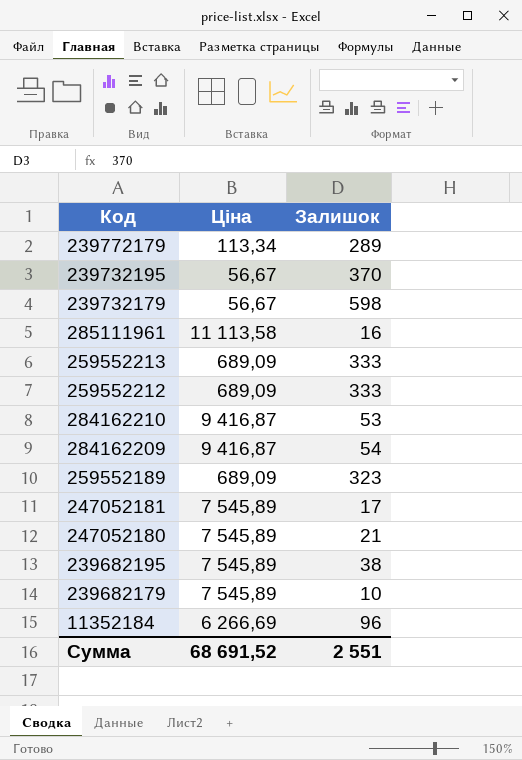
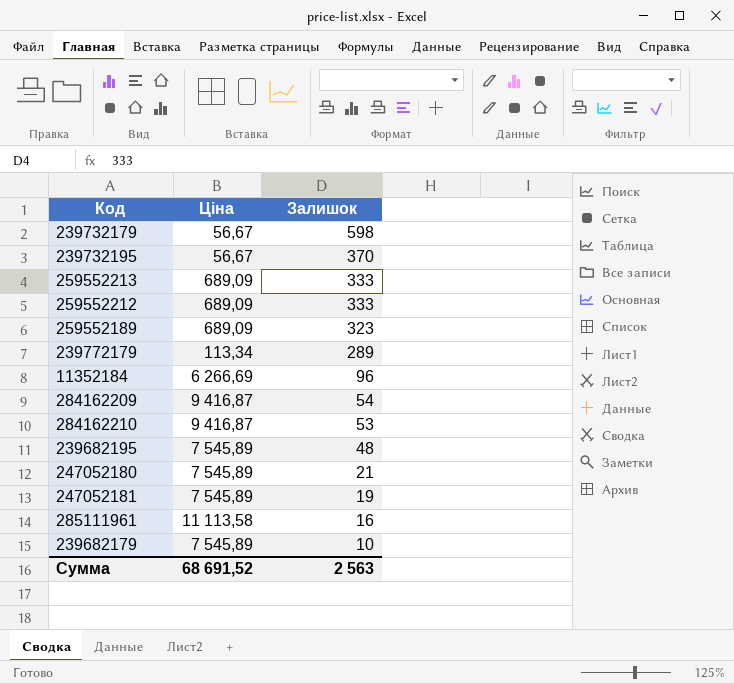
row order: none -> Залишок descending
239682195 | Залишок: 38 -> 48
247052181 | Залишок: 17 -> 19
Сумма | Залишок: 2 551 -> 2 563

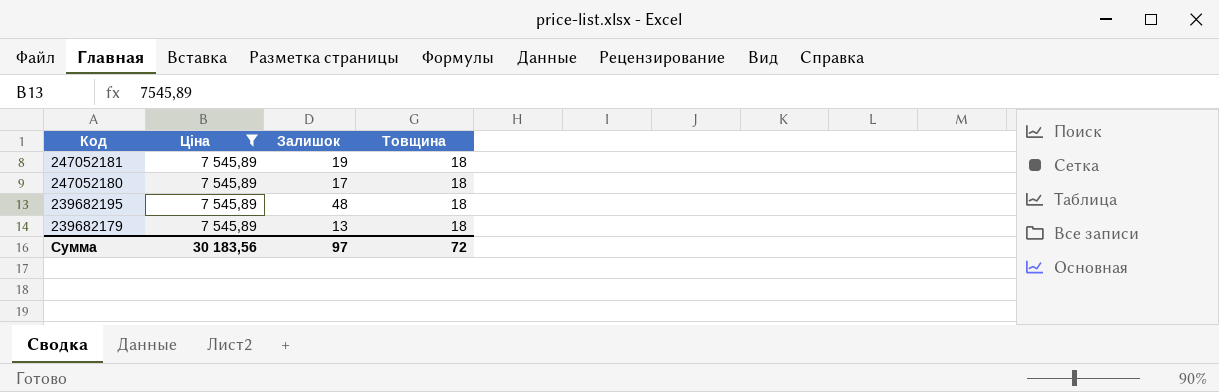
filter: none -> Ціна = 7 545,89
row order: Залишок descending -> Код descending
column Товщина | position: none -> 4
247052180 | Залишок: 21 -> 17
239682179 | Залишок: 10 -> 13
Сумма | Ціна: 68 691,52 -> 30 183,56
Сумма | Залишок: 2 563 -> 97

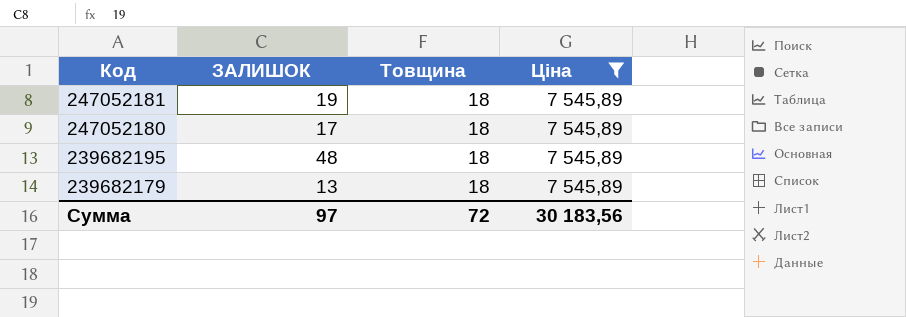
column name: Залишок -> ЗАЛИШОК
column Ціна | position: 2 -> 4

